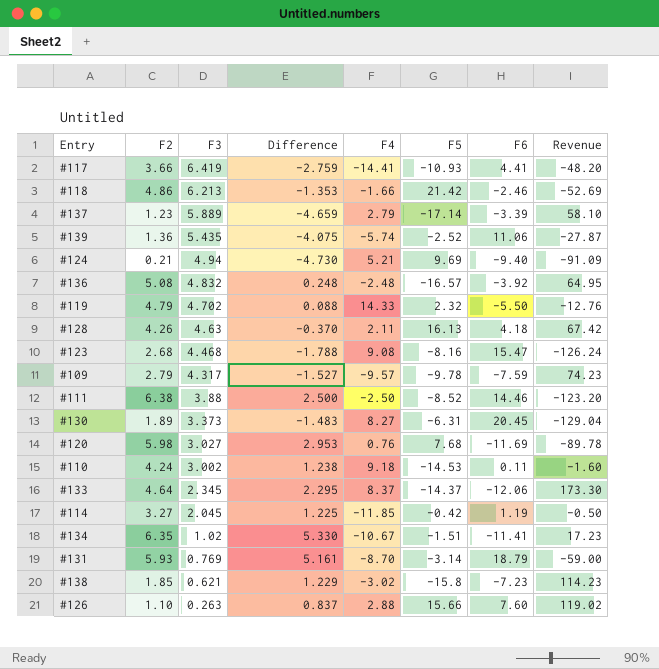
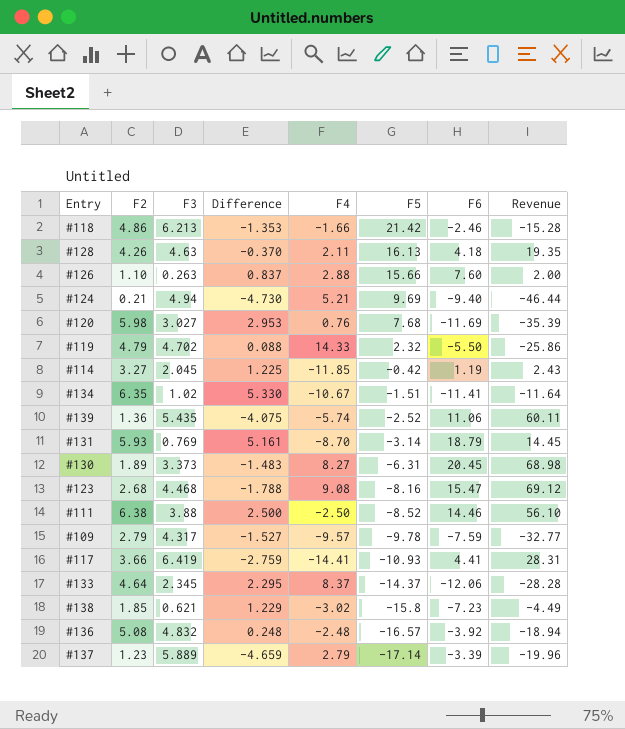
row order: F3 descending -> F5 descending
column Revenue | formula: [F5] * [F6] -> [F3] * [F6]
row #110: 4.24 | 3.002 | 1.238 | 9.18 | -14.53 | 0.11 | -1.60 -> none

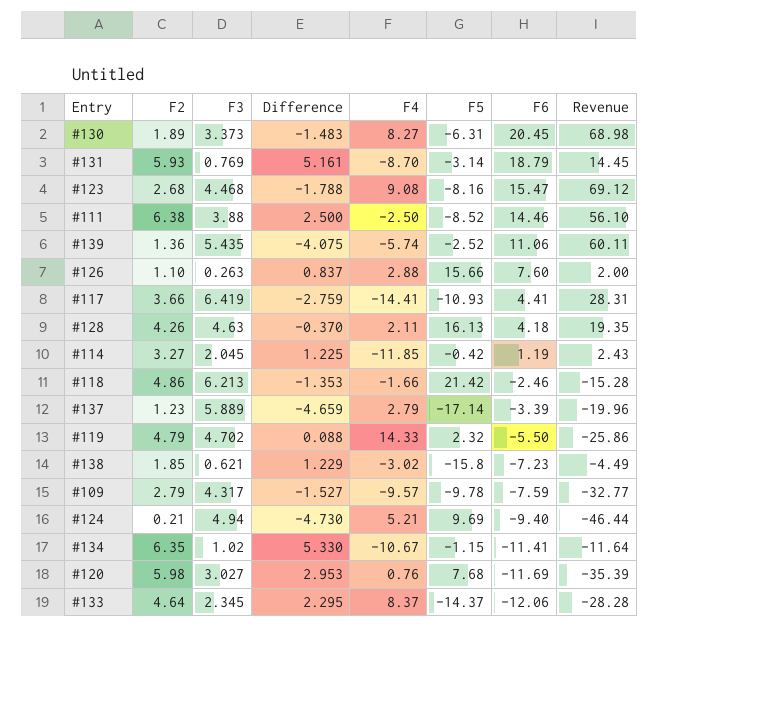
row order: F5 descending -> F6 descending
row #136: 5.08 | 4.832 | 0.248 | -2.48 | -16.57 | -3.92 | -18.94 -> none
#134 | F5: -1.51 -> -1.15

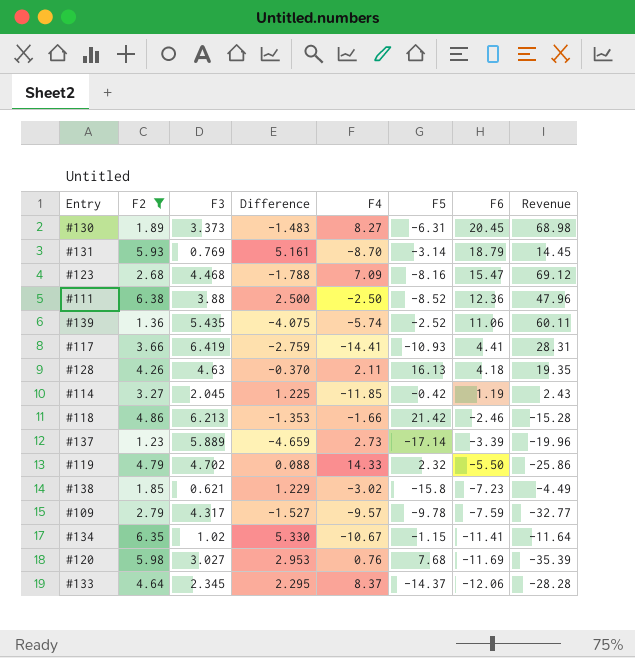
filter: none -> F2 >= 1.23
#123 | F4: 9.08 -> 7.09
#111 | F6: 14.46 -> 12.36
#111 | Revenue: 56.10 -> 47.96
#137 | F4: 2.79 -> 2.73

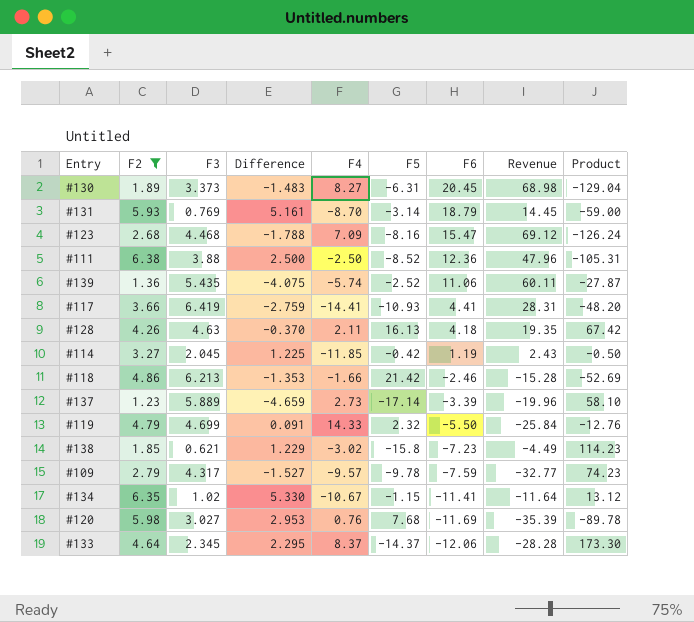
column Product | formula: none -> [F5] * [F6]
#119 | F3: 4.702 -> 4.699
#119 | Difference: 0.088 -> 0.091
#119 | Revenue: -25.86 -> -25.84

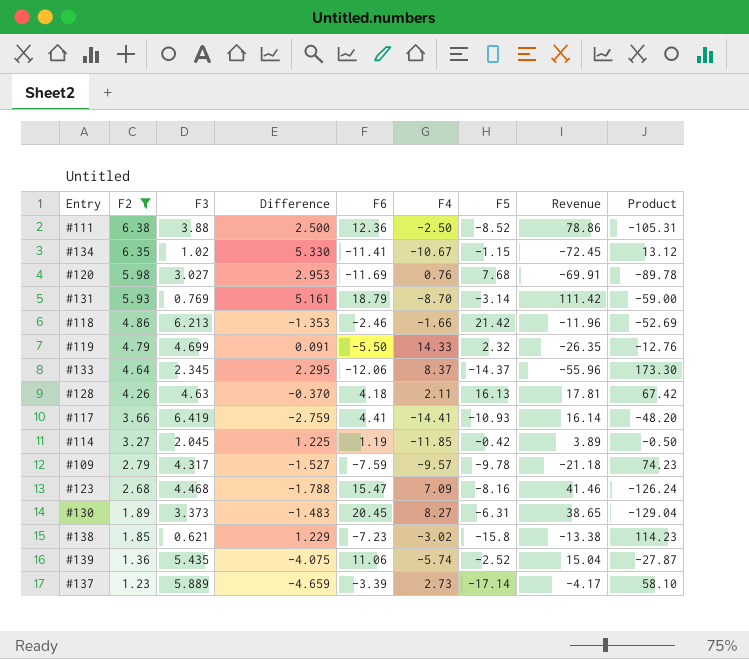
row order: F6 descending -> F2 descending
column F6 | position: 7 -> 5
column Revenue | formula: [F3] * [F6] -> [F2] * [F6]

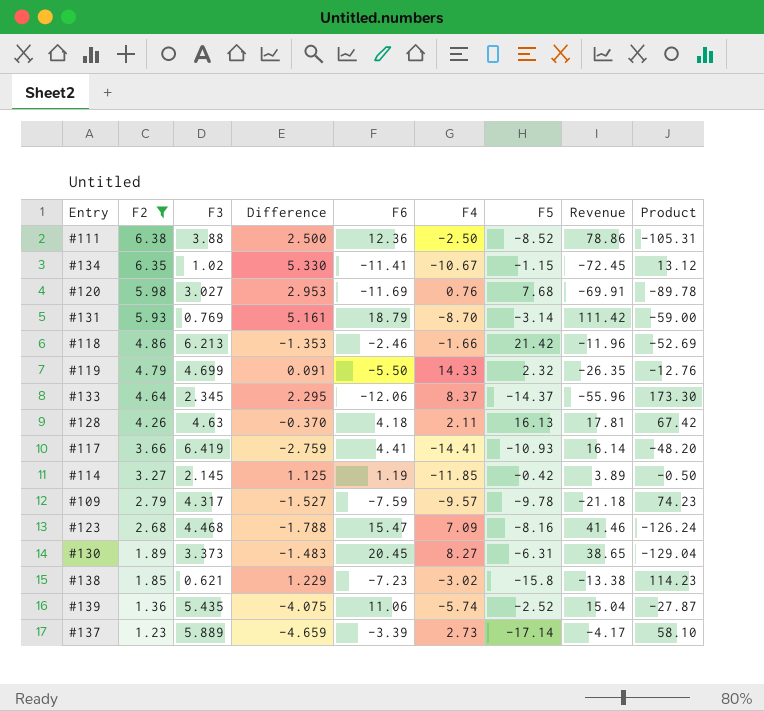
#114 | F3: 2.045 -> 2.145
#114 | Difference: 1.225 -> 1.125

